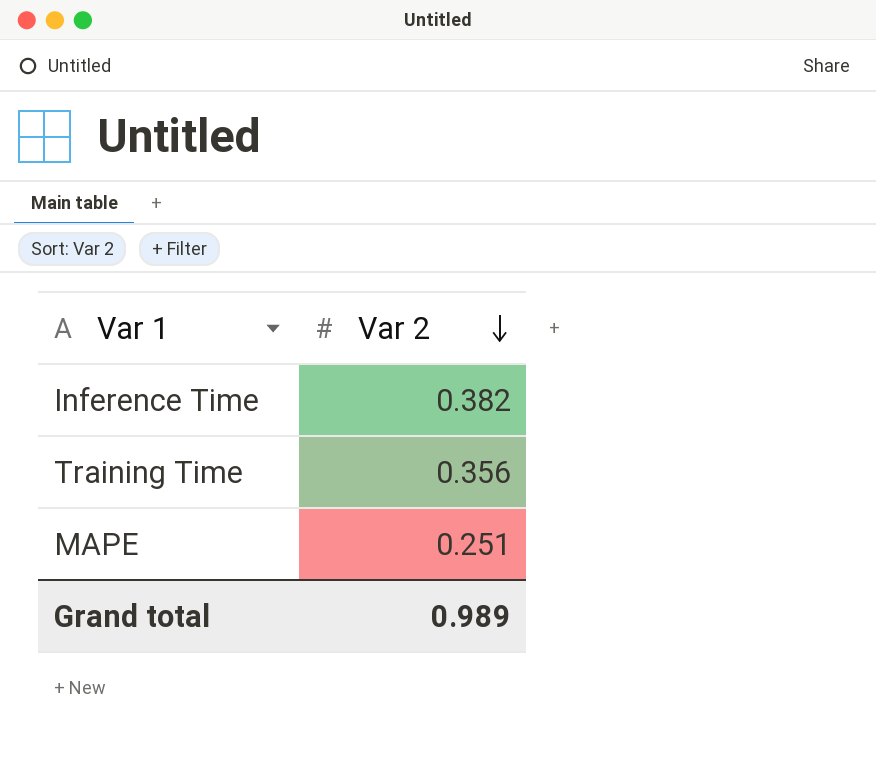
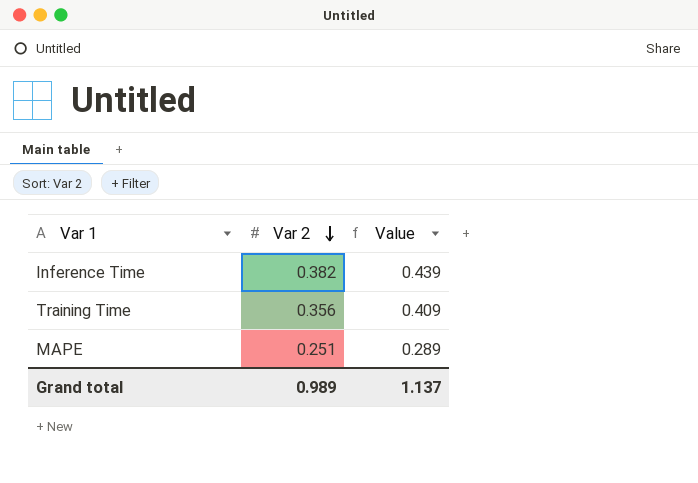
column Value | formula: none -> [Var 2] * 1.15

